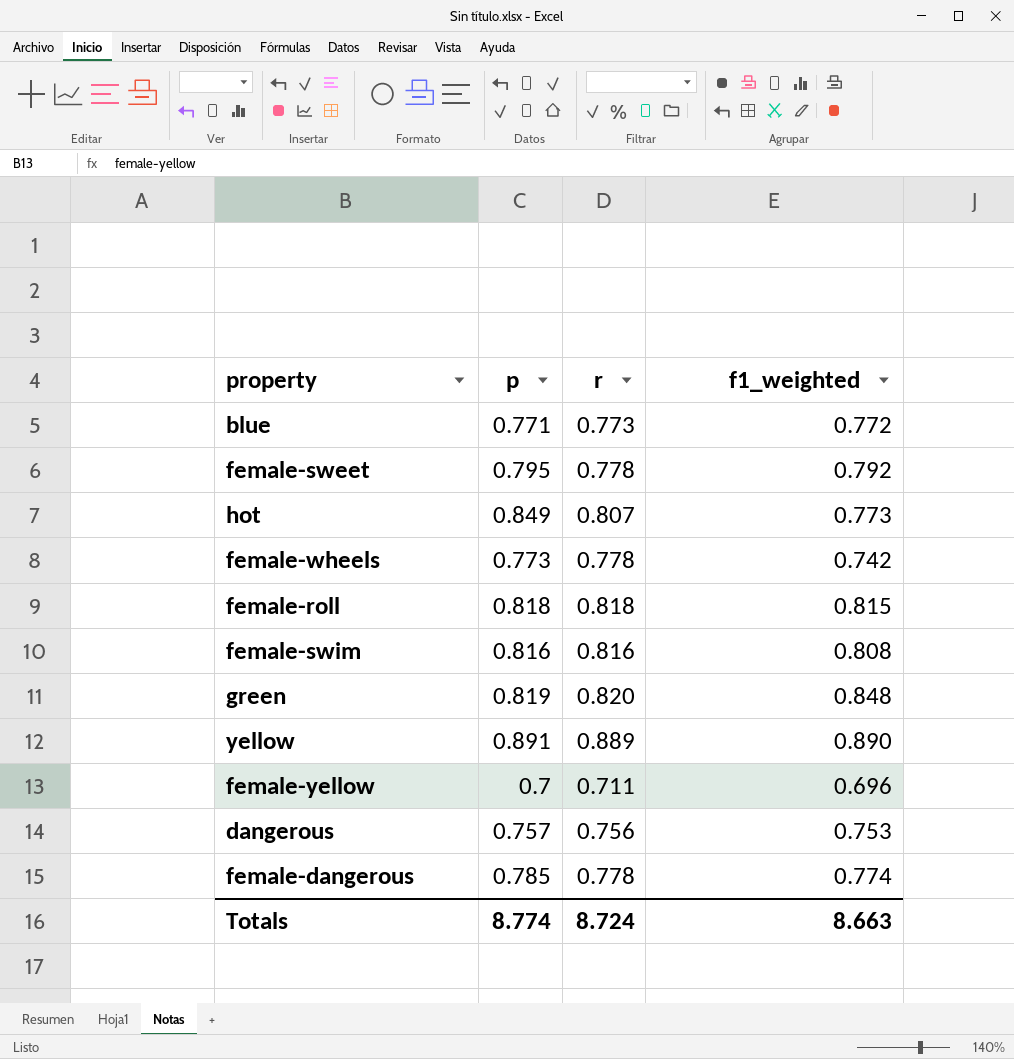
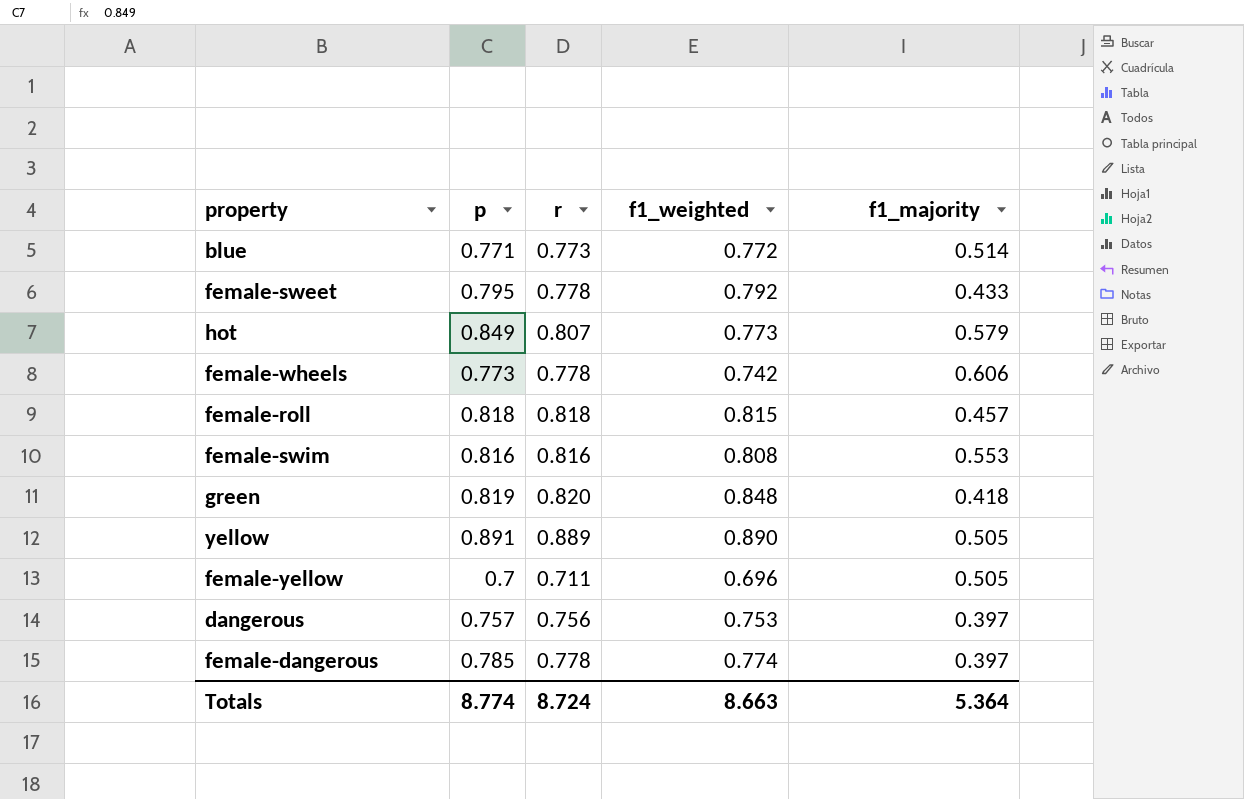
column f1_majority | position: none -> 5

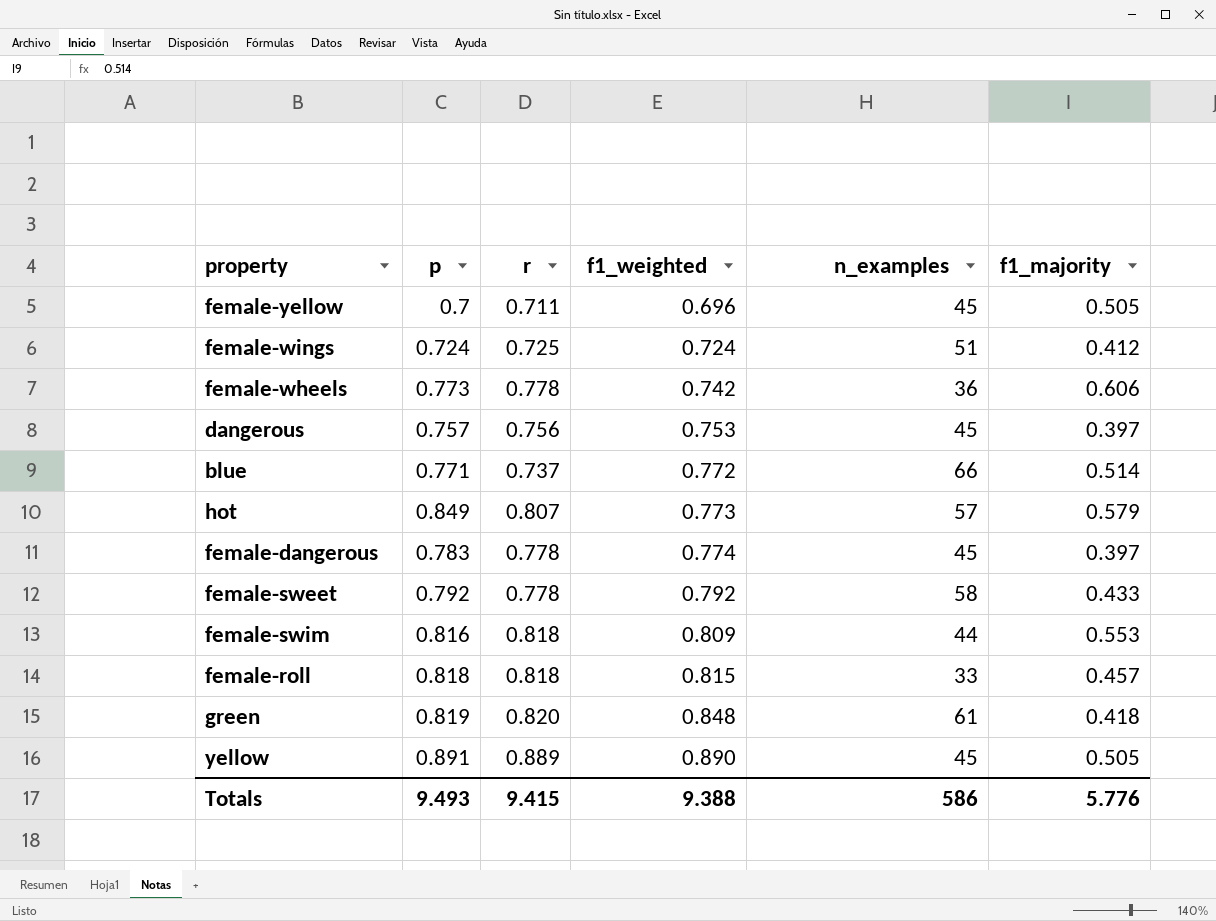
row order: none -> f1_weighted ascending
column n_examples | position: none -> 5
row female-wings: none -> 0.724 | 0.725 | 0.724 | 51 | 0.412
blue | r: 0.773 -> 0.737
female-dangerous | p: 0.785 -> 0.783
female-sweet | p: 0.795 -> 0.792
female-swim | r: 0.816 -> 0.818
female-swim | f1_weighted: 0.808 -> 0.809
Totals | p: 8.774 -> 9.493
Totals | r: 8.724 -> 9.415
Totals | f1_weighted: 8.663 -> 9.388
Totals | f1_majority: 5.364 -> 5.776

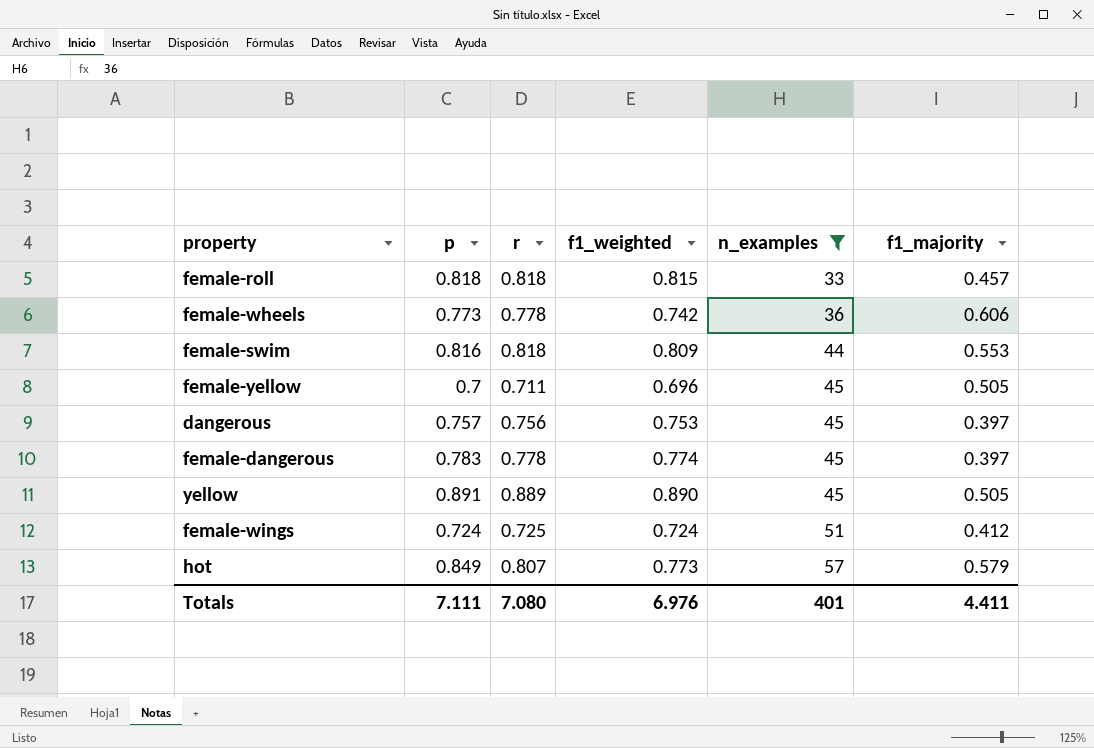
filter: none -> n_examples <= 57
row order: f1_weighted ascending -> n_examples ascending
Totals | p: 9.493 -> 7.111
Totals | r: 9.415 -> 7.080
Totals | f1_weighted: 9.388 -> 6.976
Totals | n_examples: 586 -> 401
Totals | f1_majority: 5.776 -> 4.411

